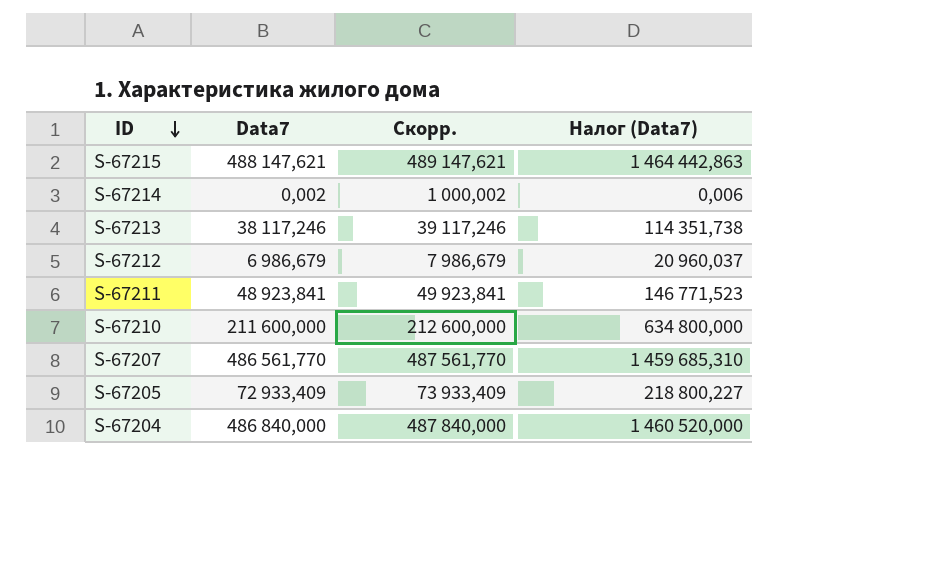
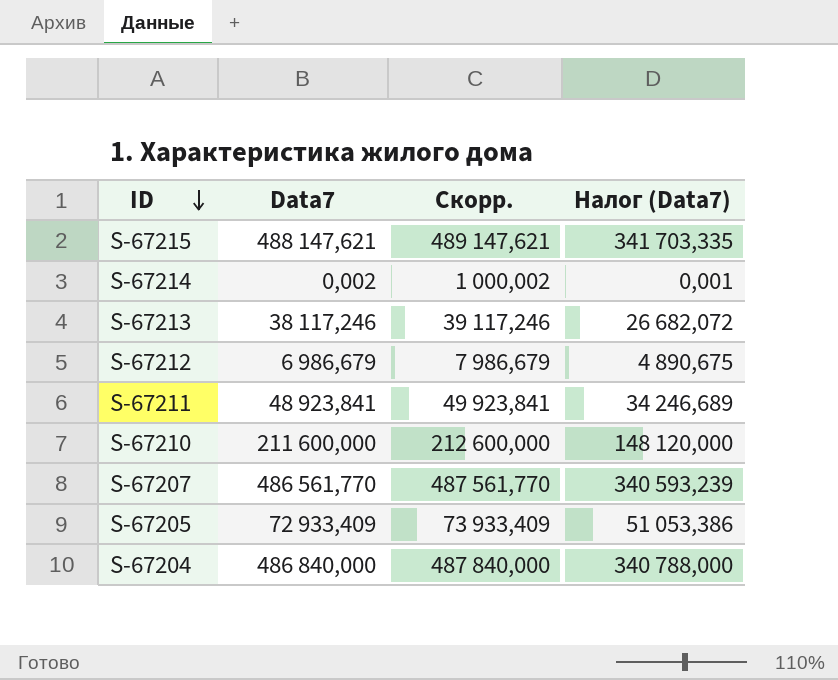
column Налог (Data7) | formula: [Data7] * 3 -> [Data7] * 0,7

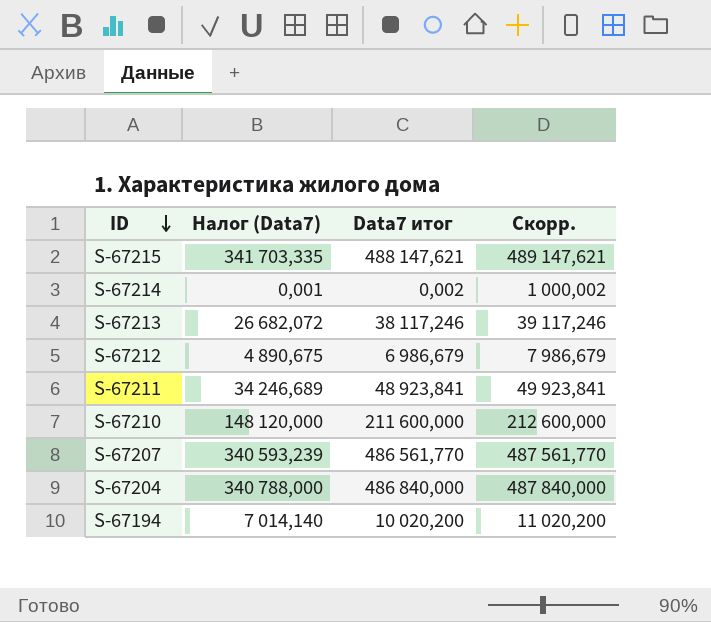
column Налог (Data7) | position: 4 -> 2
column name: Data7 -> Data7 итог
row S-67205: 72 933,409 | 73 933,409 | 51 053,386 -> none
row S-67194: none -> 7 014,140 | 10 020,200 | 11 020,200

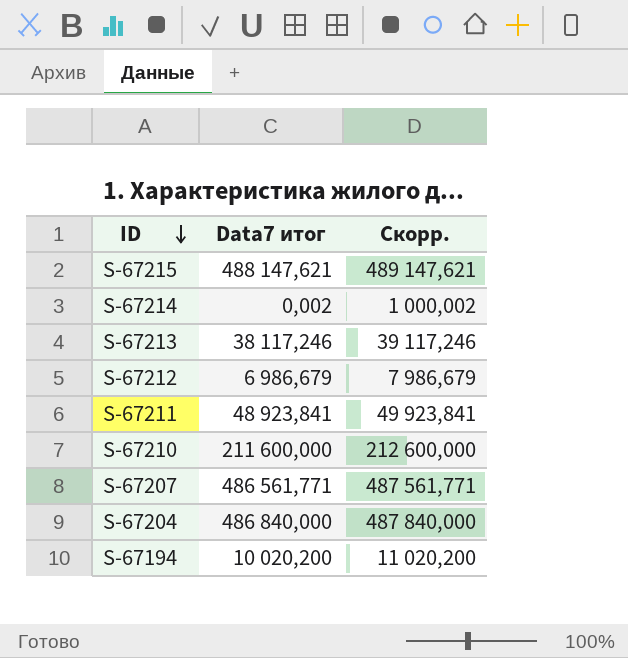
column Налог (Data7) | formula: [Data7 итог] * 0,7 -> none
S-67207 | Data7 итог: 486 561,770 -> 486 561,771
S-67207 | Скорр.: 487 561,770 -> 487 561,771

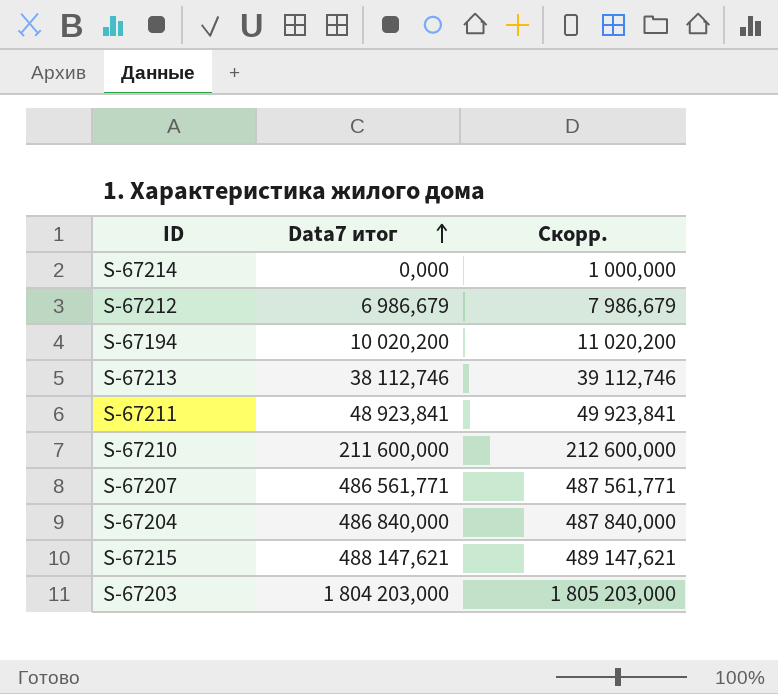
row order: ID descending -> Data7 итог ascending
S-67214 | Data7 итог: 0,002 -> 0,000
S-67214 | Скорр.: 1 000,002 -> 1 000,000
S-67213 | Data7 итог: 38 117,246 -> 38 112,746
S-67213 | Скорр.: 39 117,246 -> 39 112,746
row S-67203: none -> 1 804 203,000 | 1 805 203,000

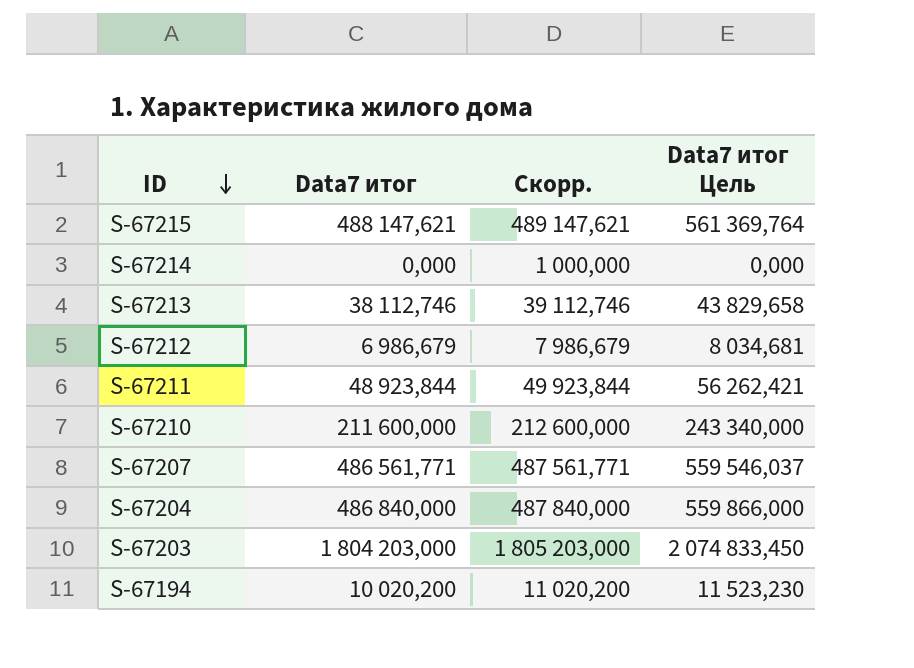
row order: Data7 итог ascending -> ID descending
column Data7 итог Цель | formula: none -> [Data7 итог] * 1,15
S-67211 | Data7 итог: 48 923,841 -> 48 923,844
S-67211 | Скорр.: 49 923,841 -> 49 923,844

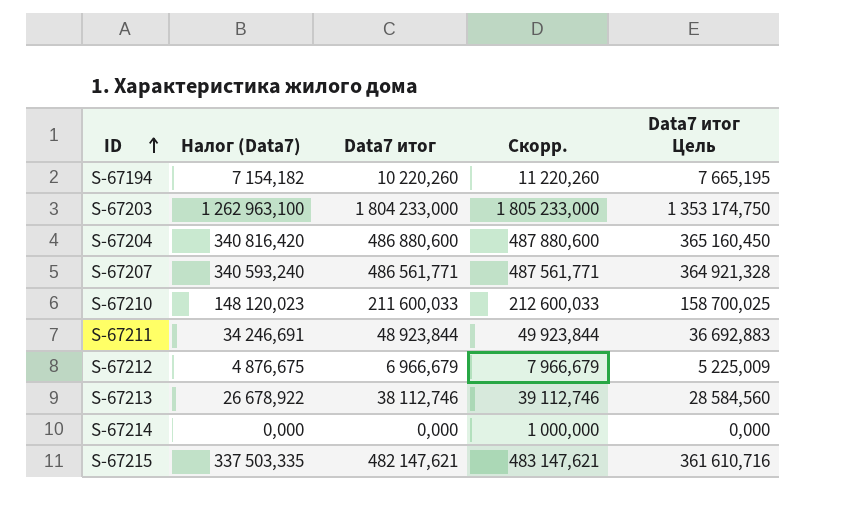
row order: ID descending -> ID ascending
column Налог (Data7) | formula: none -> [Data7 итог] * 0,7
column Data7 итог Цель | formula: [Data7 итог] * 1,15 -> [Data7 итог] * 0,75
S-67194 | Data7 итог: 10 020,200 -> 10 220,260
S-67194 | Скорр.: 11 020,200 -> 11 220,260
S-67203 | Data7 итог: 1 804 203,000 -> 1 804 233,000
S-67203 | Скорр.: 1 805 203,000 -> 1 805 233,000
S-67204 | Data7 итог: 486 840,000 -> 486 880,600
S-67204 | Скорр.: 487 840,000 -> 487 880,600
S-67210 | Data7 итог: 211 600,000 -> 211 600,033
S-67210 | Скорр.: 212 600,000 -> 212 600,033
S-67212 | Data7 итог: 6 986,679 -> 6 966,679
S-67212 | Скорр.: 7 986,679 -> 7 966,679
S-67215 | Data7 итог: 488 147,621 -> 482 147,621
S-67215 | Скорр.: 489 147,621 -> 483 147,621

